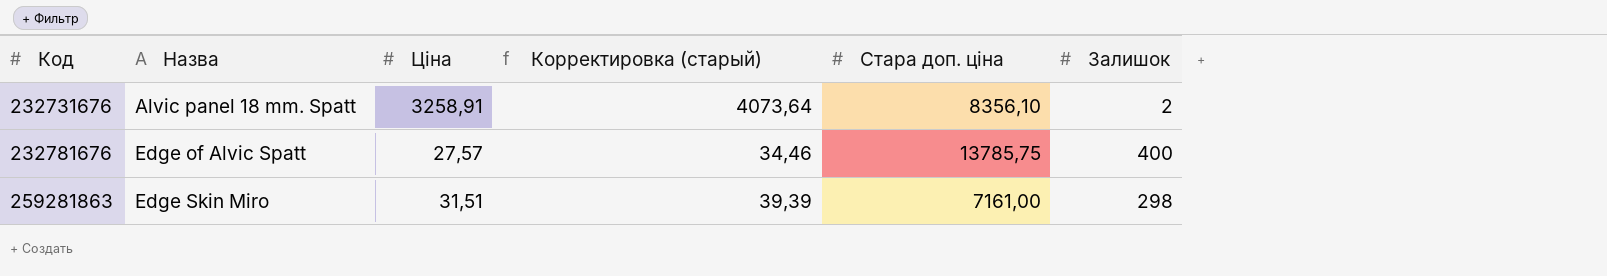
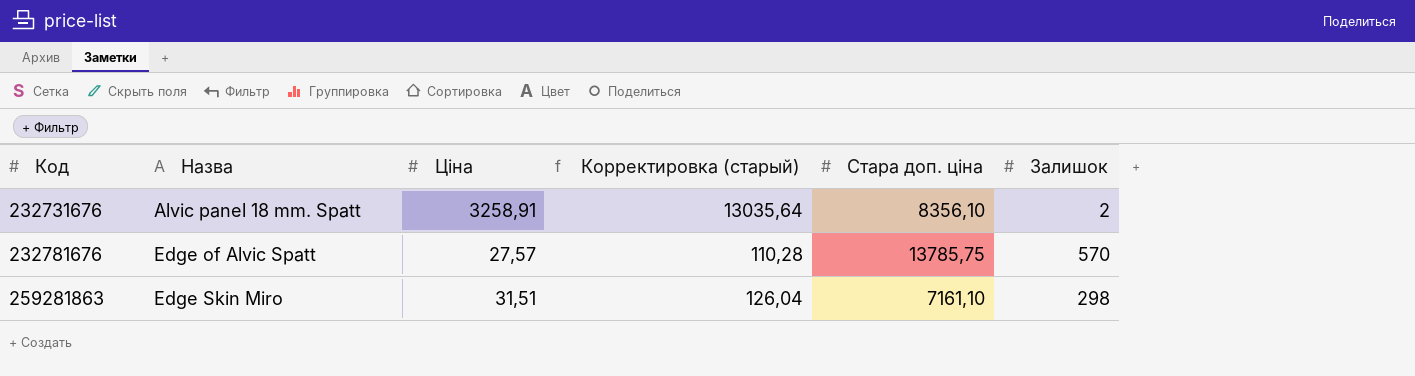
column Корректировка (старый) | formula: [Ціна] * 1,25 -> [Ціна] * 4
232781676 | Залишок: 400 -> 570
259281863 | Стара доп. ціна: 7161,00 -> 7161,10

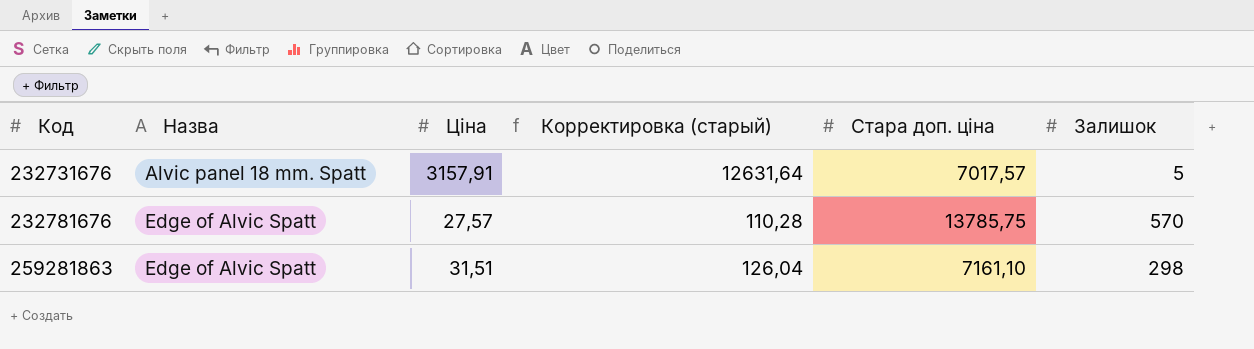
232731676 | Ціна: 3258,91 -> 3157,91
232731676 | Корректировка (старый): 13035,64 -> 12631,64
232731676 | Стара доп. ціна: 8356,10 -> 7017,57
232731676 | Залишок: 2 -> 5
259281863 | Назва: Edge Skin Miro -> Edge of Alvic Spatt

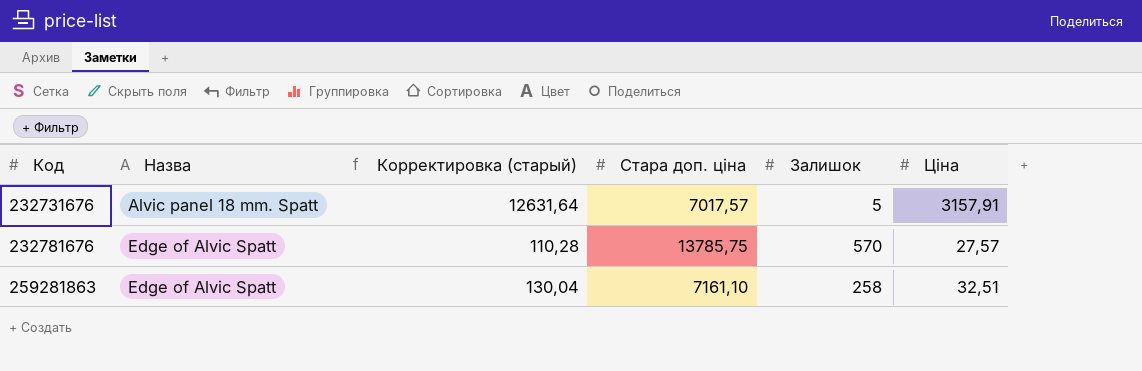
column Ціна | position: 3 -> 6
259281863 | Корректировка (старый): 126,04 -> 130,04
259281863 | Залишок: 298 -> 258
259281863 | Ціна: 31,51 -> 32,51

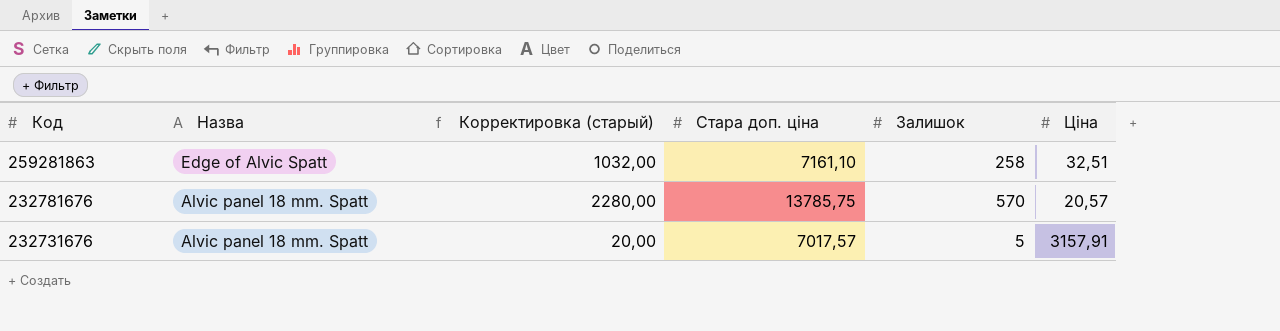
row order: Код ascending -> Код descending
column Корректировка (старый) | formula: [Ціна] * 4 -> [Залишок] * 4
232781676 | Назва: Edge of Alvic Spatt -> Alvic panel 18 mm. Spatt
232781676 | Ціна: 27,57 -> 20,57

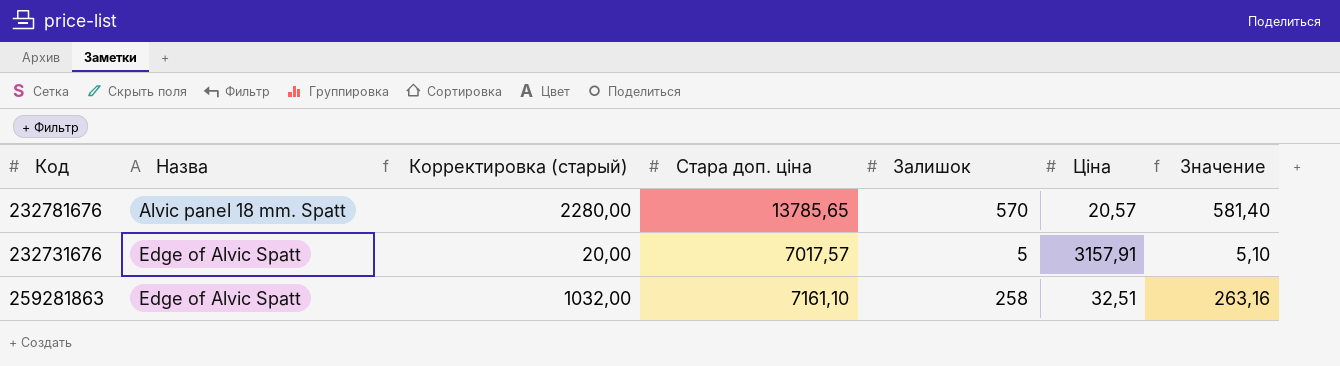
row order: Код descending -> Назва ascending
column Значение | formula: none -> [Залишок] * 1,02
232781676 | Стара доп. ціна: 13785,75 -> 13785,65
232731676 | Назва: Alvic panel 18 mm. Spatt -> Edge of Alvic Spatt

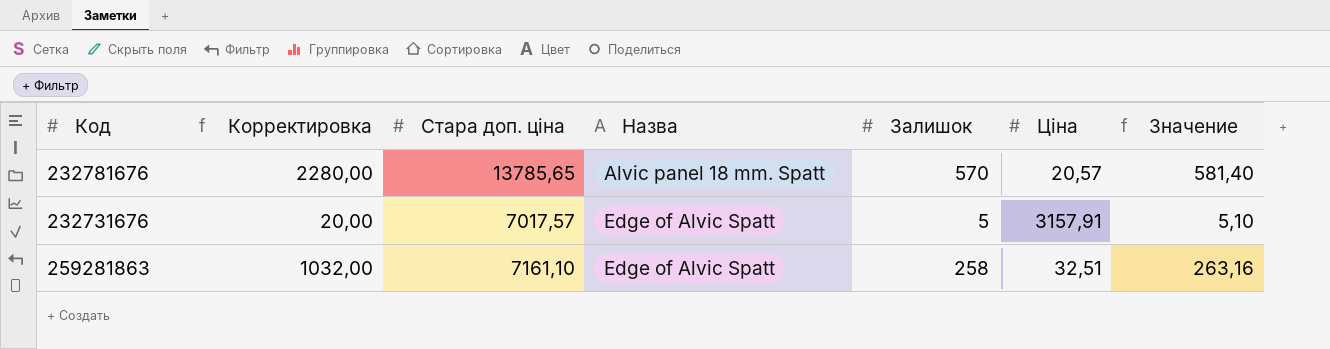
column name: Корректировка (старый) -> Корректировка
column Назва | position: 2 -> 4

